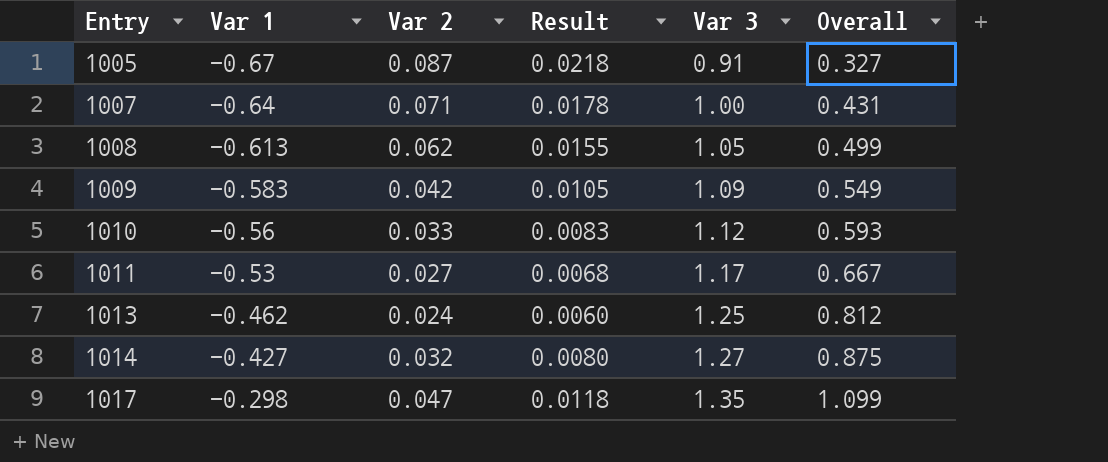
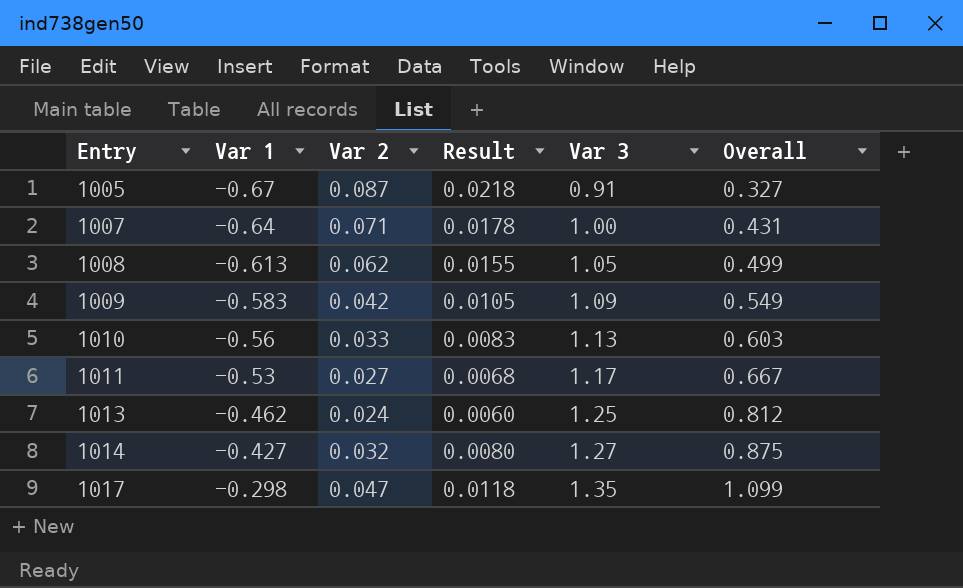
1010 | Var 3: 1.12 -> 1.13
1010 | Overall: 0.593 -> 0.603

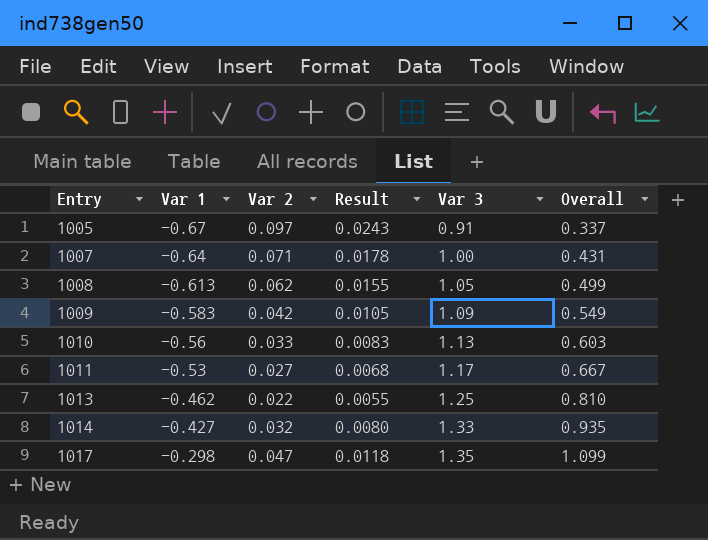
1005 | Var 2: 0.087 -> 0.097
1005 | Result: 0.0218 -> 0.0243
1005 | Overall: 0.327 -> 0.337
1013 | Var 2: 0.024 -> 0.022
1013 | Result: 0.0060 -> 0.0055
1013 | Overall: 0.812 -> 0.810
1014 | Var 3: 1.27 -> 1.33
1014 | Overall: 0.875 -> 0.935

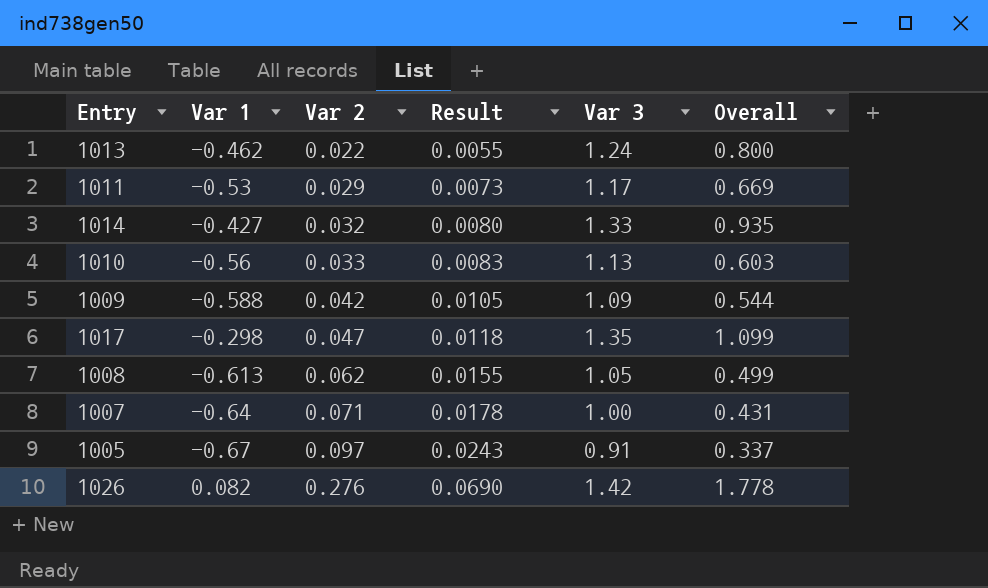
row order: Entry ascending -> Var 2 ascending
1013 | Var 3: 1.25 -> 1.24
1013 | Overall: 0.810 -> 0.800
1011 | Var 2: 0.027 -> 0.029
1011 | Result: 0.0068 -> 0.0073
1011 | Overall: 0.667 -> 0.669
1009 | Var 1: -0.583 -> -0.588
1009 | Overall: 0.549 -> 0.544
row 1026: none -> 0.082 | 0.276 | 0.0690 | 1.42 | 1.778

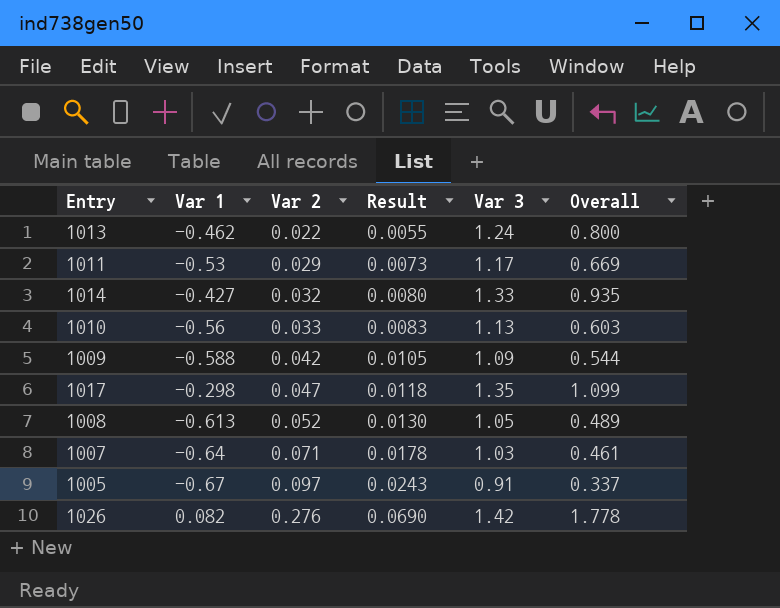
1008 | Var 2: 0.062 -> 0.052
1008 | Result: 0.0155 -> 0.0130
1008 | Overall: 0.499 -> 0.489
1007 | Var 3: 1.00 -> 1.03
1007 | Overall: 0.431 -> 0.461

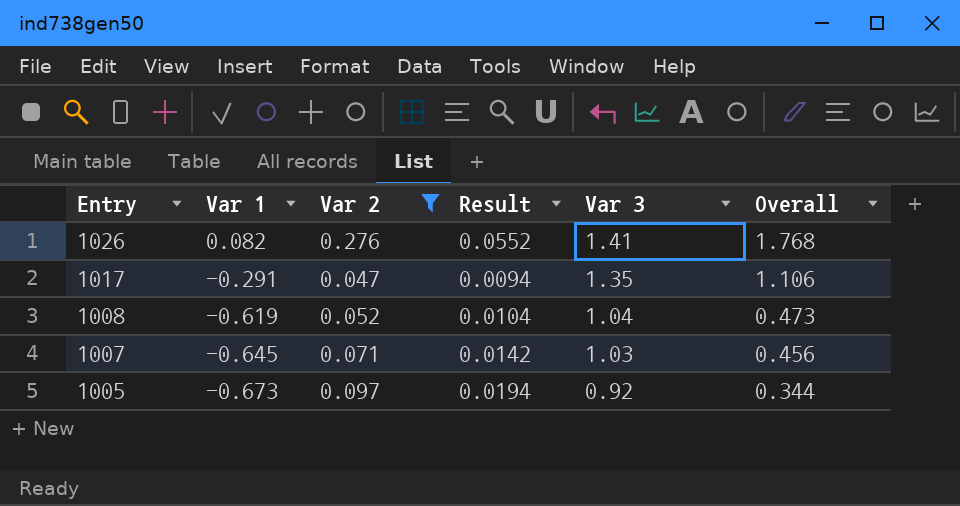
filter: none -> Var 2 >= 0.047
row order: Var 2 ascending -> Entry descending
column Result | formula: [Var 2] * 0.25 -> [Var 2] * 0.2
1026 | Var 3: 1.42 -> 1.41
1026 | Overall: 1.778 -> 1.768
1017 | Var 1: -0.298 -> -0.291
1017 | Overall: 1.099 -> 1.106
1008 | Var 1: -0.613 -> -0.619
1008 | Var 3: 1.05 -> 1.04
1008 | Overall: 0.489 -> 0.473
1007 | Var 1: -0.64 -> -0.645
1007 | Overall: 0.461 -> 0.456
1005 | Var 1: -0.67 -> -0.673
1005 | Var 3: 0.91 -> 0.92
1005 | Overall: 0.337 -> 0.344

